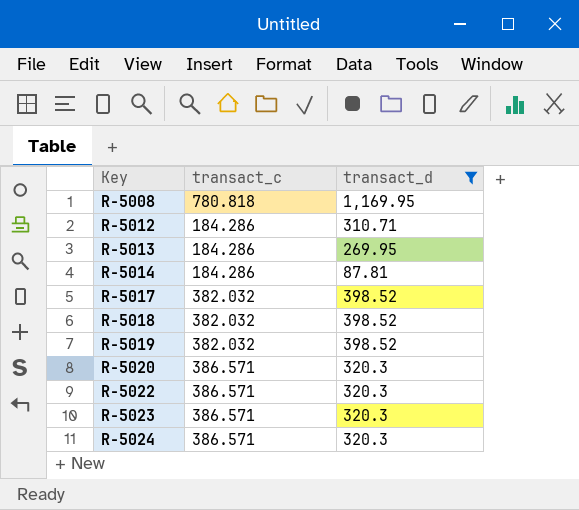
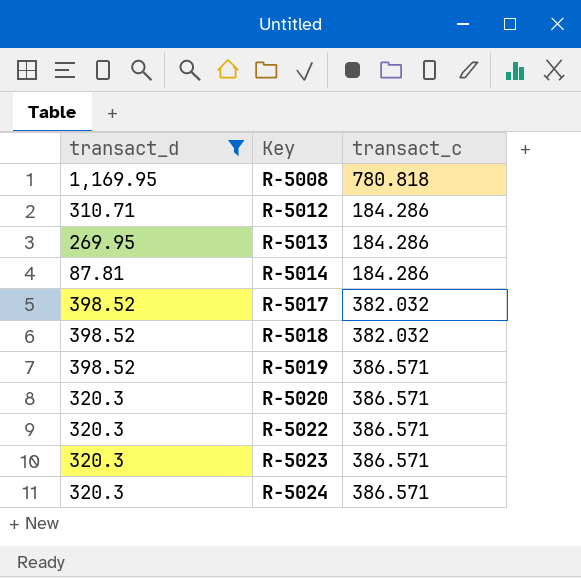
column transact_d | position: 3 -> 1
R-5019 | transact_c: 382.032 -> 386.571

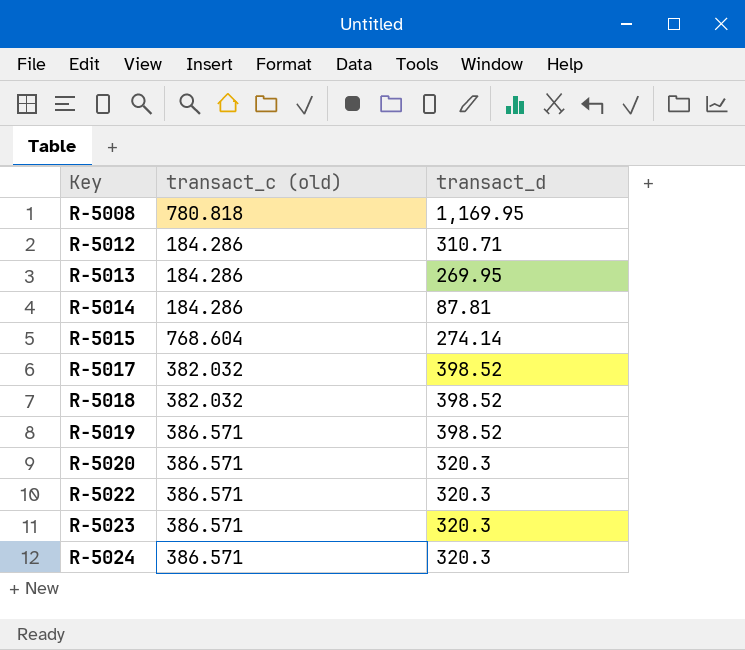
filter: transact_d != 274.14 -> none
column name: transact_c -> transact_c (old)
column transact_d | position: 1 -> 3

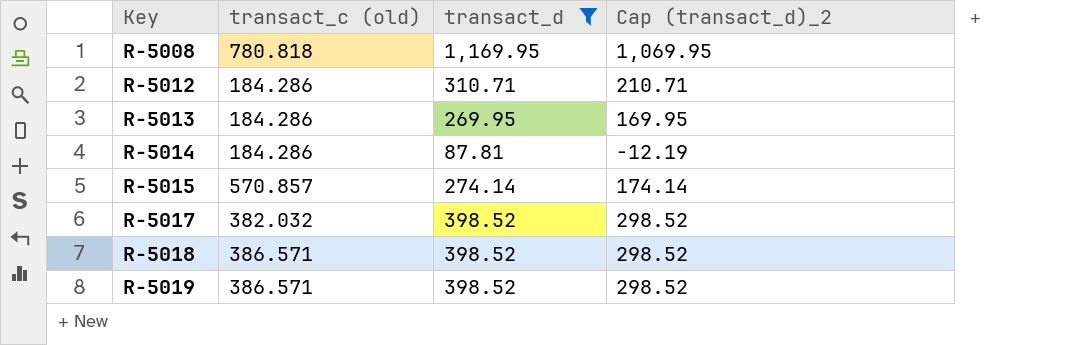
filter: none -> transact_d != 320.3
column Cap (transact_d)_2 | formula: none -> [transact_d] - 100
R-5015 | transact_c (old): 768.604 -> 570.857
R-5018 | transact_c (old): 382.032 -> 386.571

